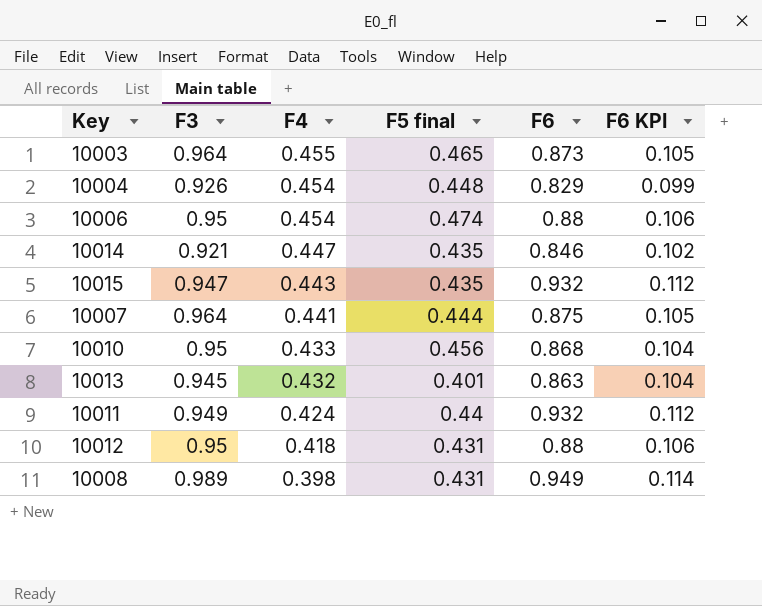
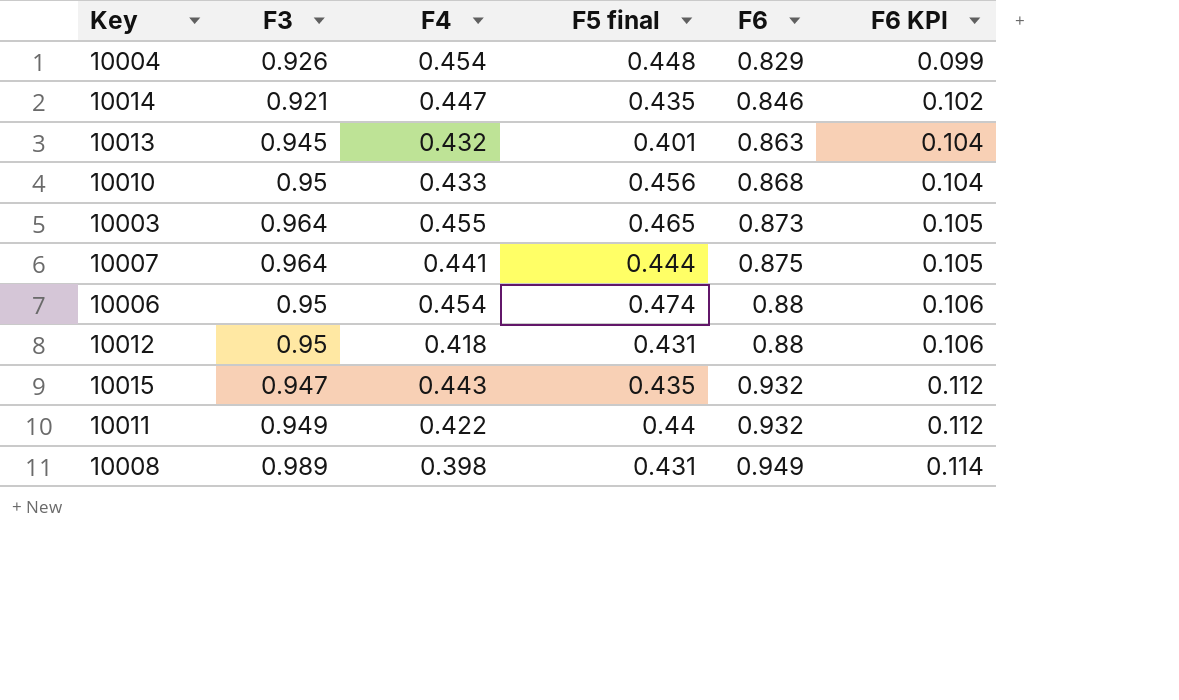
row order: F4 descending -> F6 ascending
10011 | F4: 0.424 -> 0.422

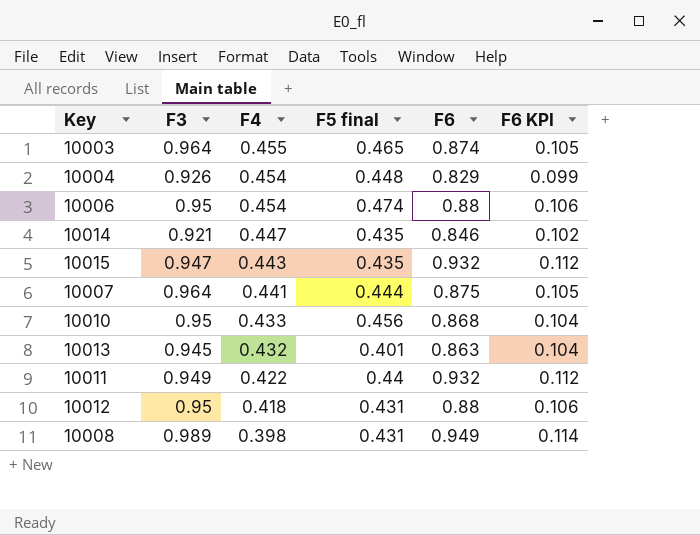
row order: F6 ascending -> F4 descending
10003 | F6: 0.873 -> 0.874

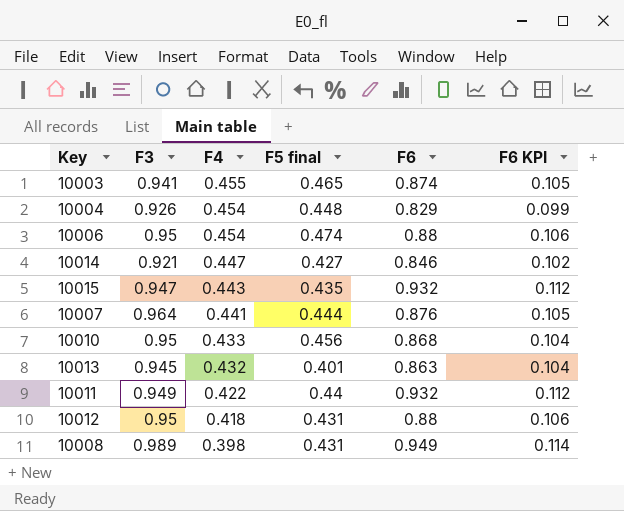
10003 | F3: 0.964 -> 0.941
10014 | F5 final: 0.435 -> 0.427
10007 | F6: 0.875 -> 0.876

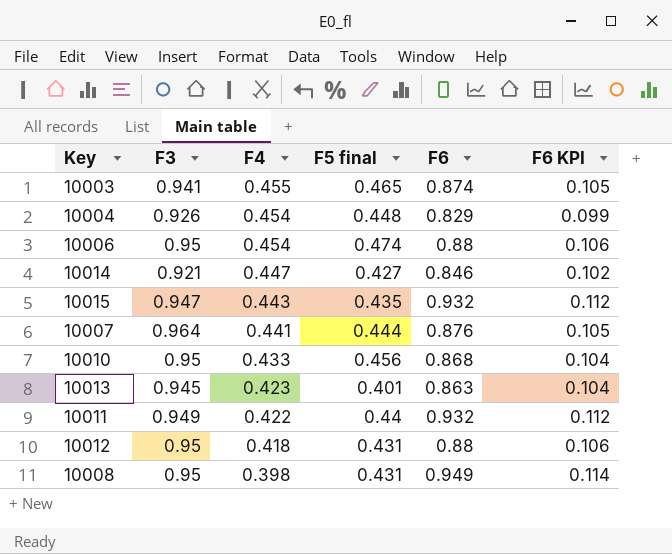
10013 | F4: 0.432 -> 0.423
10008 | F3: 0.989 -> 0.95

